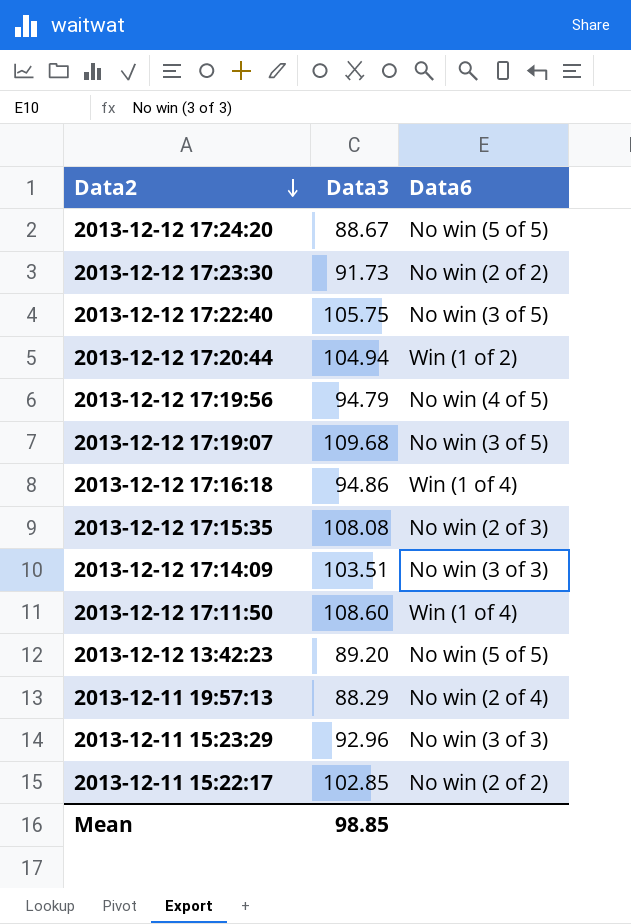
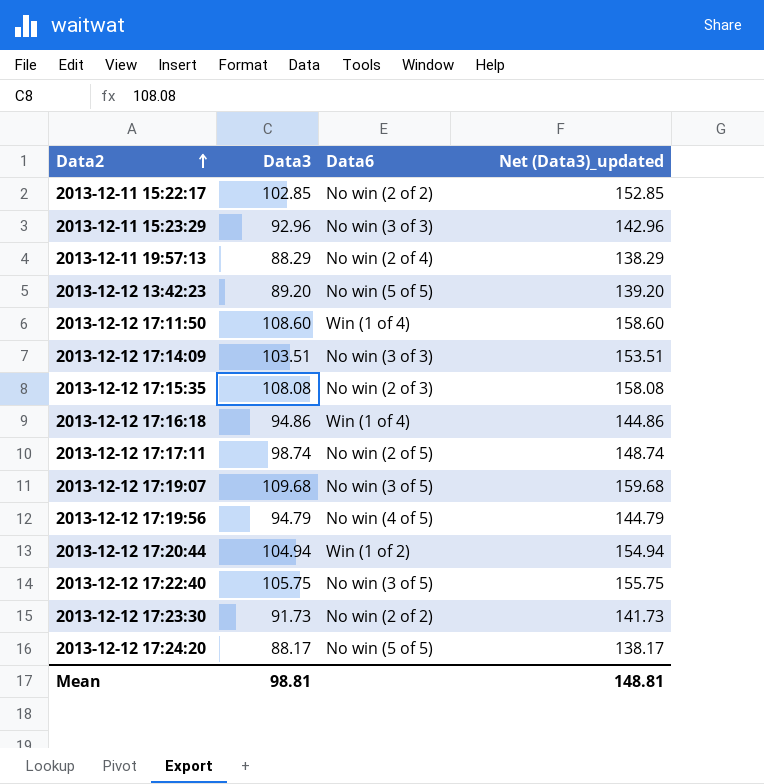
row order: Data2 descending -> Data2 ascending
column Net (Data3)_updated | formula: none -> [Data3] + 50
row 2013-12-12 17:17:11: none -> 98.74 | No win (2 of 5) | 148.74
2013-12-12 17:24:20 | Data3: 88.67 -> 88.17
Mean | Data3: 98.85 -> 98.81

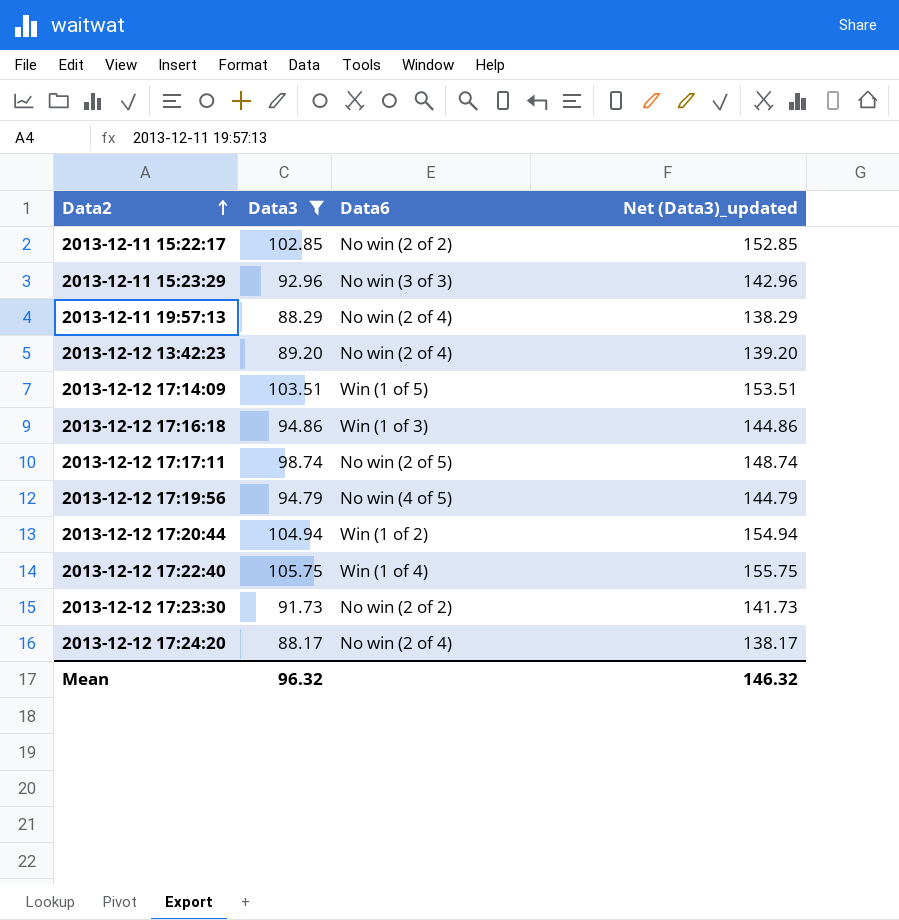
filter: none -> Data3 <= 105.75
2013-12-12 13:42:23 | Data6: No win (5 of 5) -> No win (2 of 4)
2013-12-12 17:14:09 | Data6: No win (3 of 3) -> Win (1 of 5)
2013-12-12 17:16:18 | Data6: Win (1 of 4) -> Win (1 of 3)
2013-12-12 17:22:40 | Data6: No win (3 of 5) -> Win (1 of 4)
2013-12-12 17:24:20 | Data6: No win (5 of 5) -> No win (2 of 4)
Mean | Data3: 98.81 -> 96.32
Mean | Net (Data3)_updated: 148.81 -> 146.32

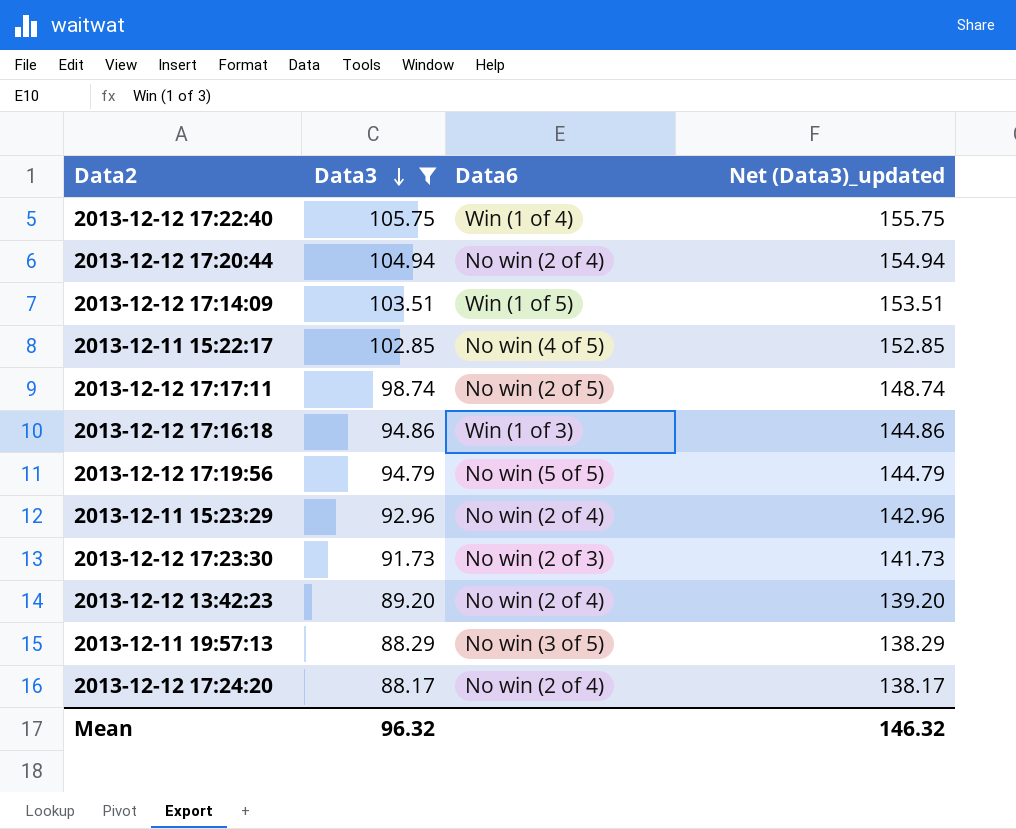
row order: Data2 ascending -> Data3 descending
2013-12-12 17:20:44 | Data6: Win (1 of 2) -> No win (2 of 4)
2013-12-11 15:22:17 | Data6: No win (2 of 2) -> No win (4 of 5)
2013-12-12 17:19:56 | Data6: No win (4 of 5) -> No win (5 of 5)
2013-12-11 15:23:29 | Data6: No win (3 of 3) -> No win (2 of 4)
2013-12-12 17:23:30 | Data6: No win (2 of 2) -> No win (2 of 3)
2013-12-11 19:57:13 | Data6: No win (2 of 4) -> No win (3 of 5)

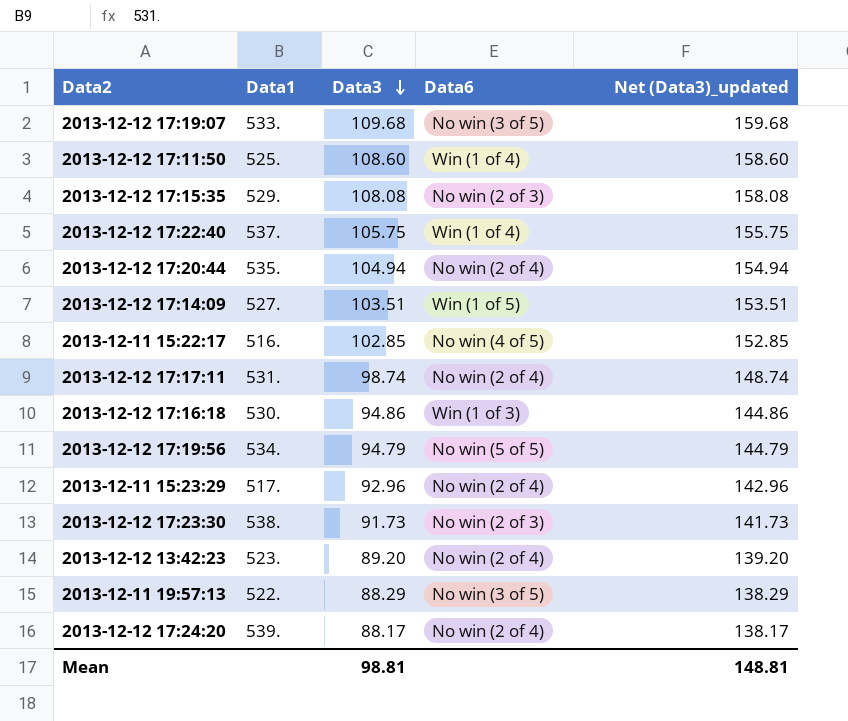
filter: Data3 <= 105.75 -> none
column Data1 | position: none -> 2
2013-12-12 17:17:11 | Data6: No win (2 of 5) -> No win (2 of 4)
Mean | Data3: 96.32 -> 98.81
Mean | Net (Data3)_updated: 146.32 -> 148.81

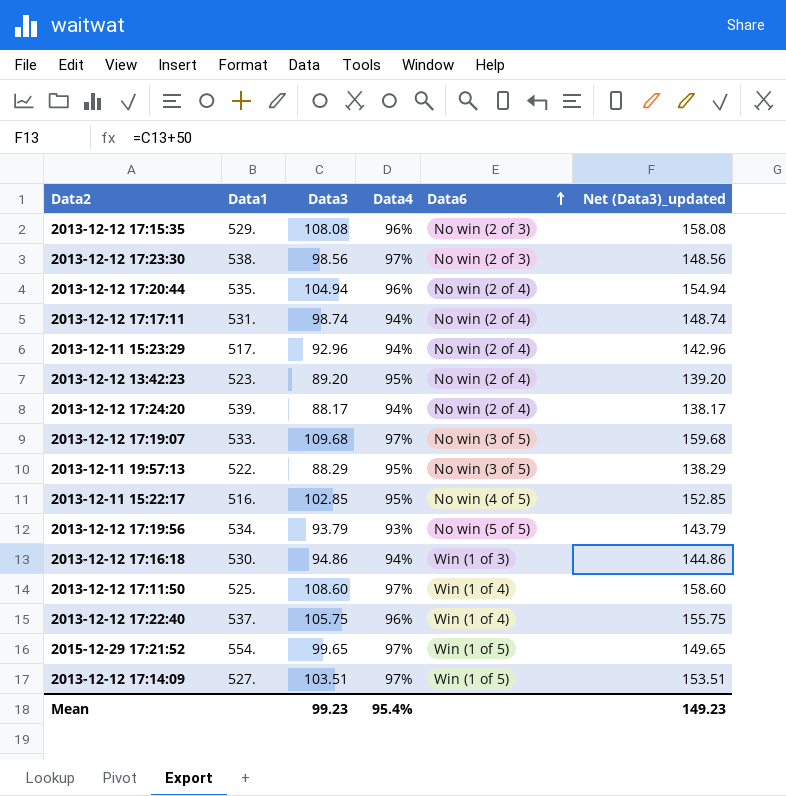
row order: Data3 descending -> Data6 ascending
column Data4 | position: none -> 4
2013-12-12 17:23:30 | Data3: 91.73 -> 98.56
2013-12-12 17:23:30 | Net (Data3)_updated: 141.73 -> 148.56
2013-12-12 17:19:56 | Data3: 94.79 -> 93.79
2013-12-12 17:19:56 | Net (Data3)_updated: 144.79 -> 143.79
row 2015-12-29 17:21:52: none -> 554. | 99.65 | 97% | Win (1 of 5) | 149.65
Mean | Data3: 98.81 -> 99.23
Mean | Net (Data3)_updated: 148.81 -> 149.23

